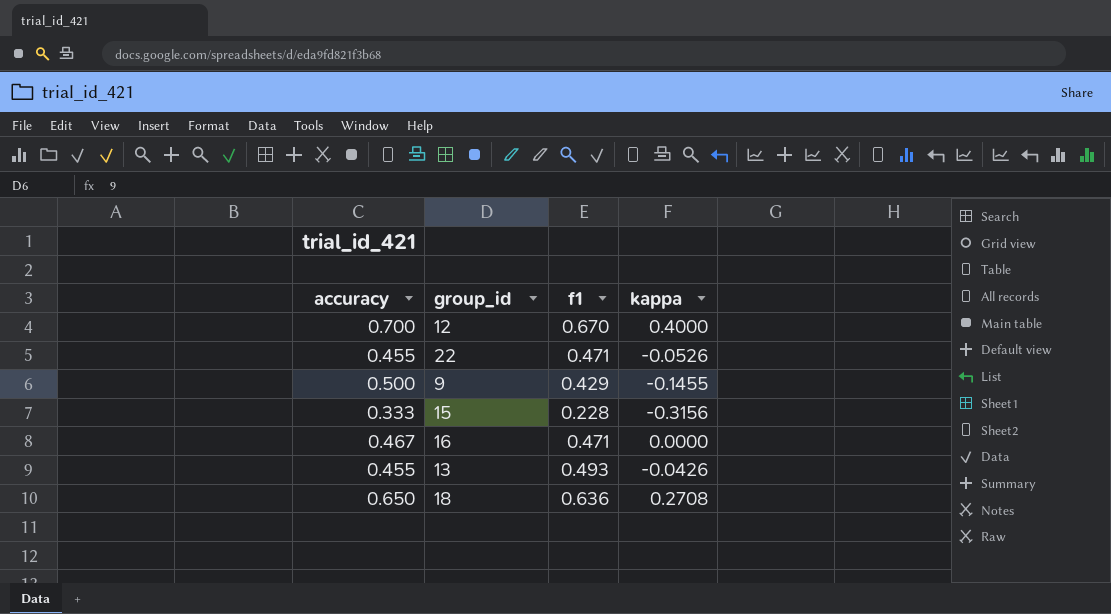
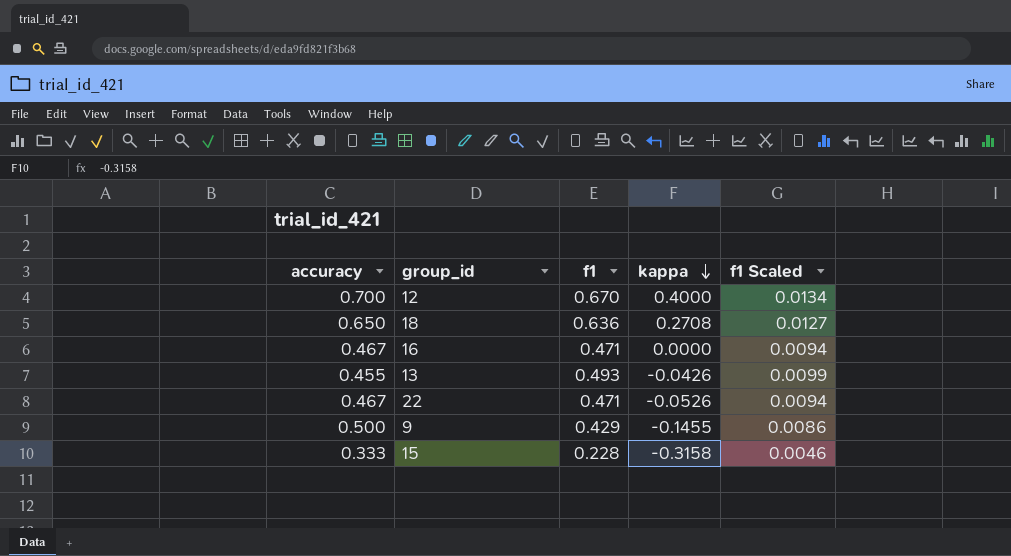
row order: none -> kappa descending
column f1 Scaled | formula: none -> [f1] * 0.02
22 | accuracy: 0.455 -> 0.467
15 | kappa: -0.3156 -> -0.3158

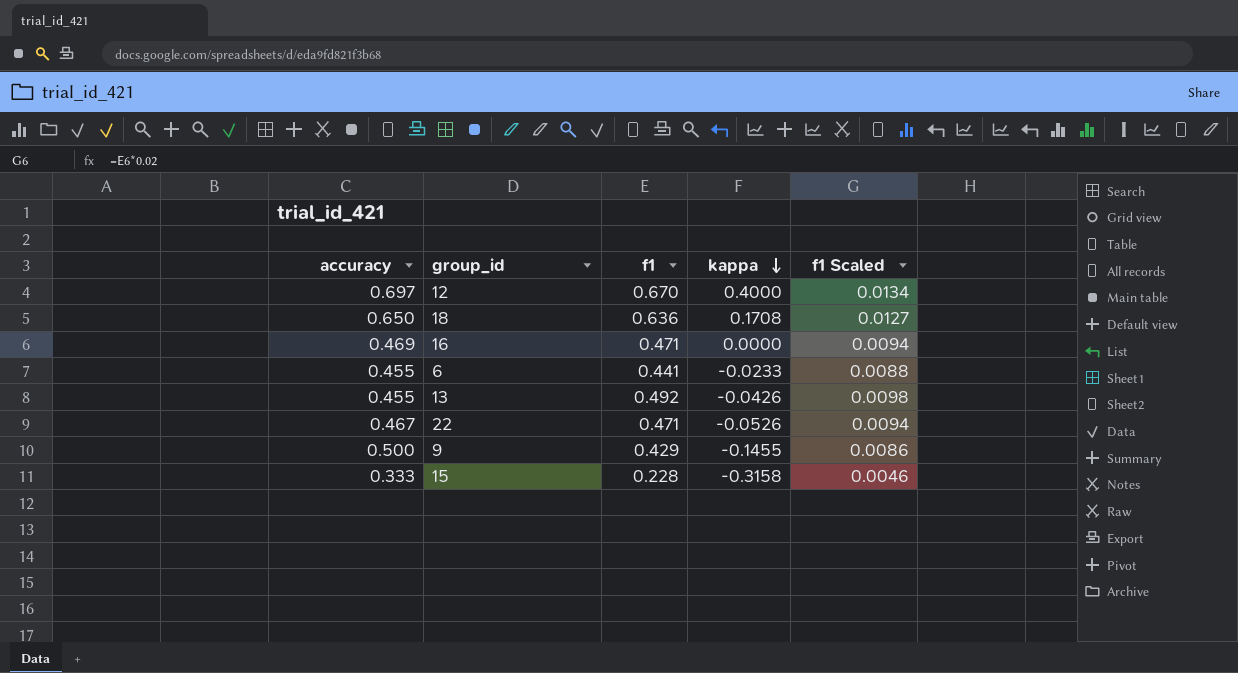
12 | accuracy: 0.700 -> 0.697
18 | kappa: 0.2708 -> 0.1708
16 | accuracy: 0.467 -> 0.469
row 6: none -> 0.455 | 0.441 | -0.0233 | 0.0088
13 | f1: 0.493 -> 0.492
13 | f1 Scaled: 0.0099 -> 0.0098

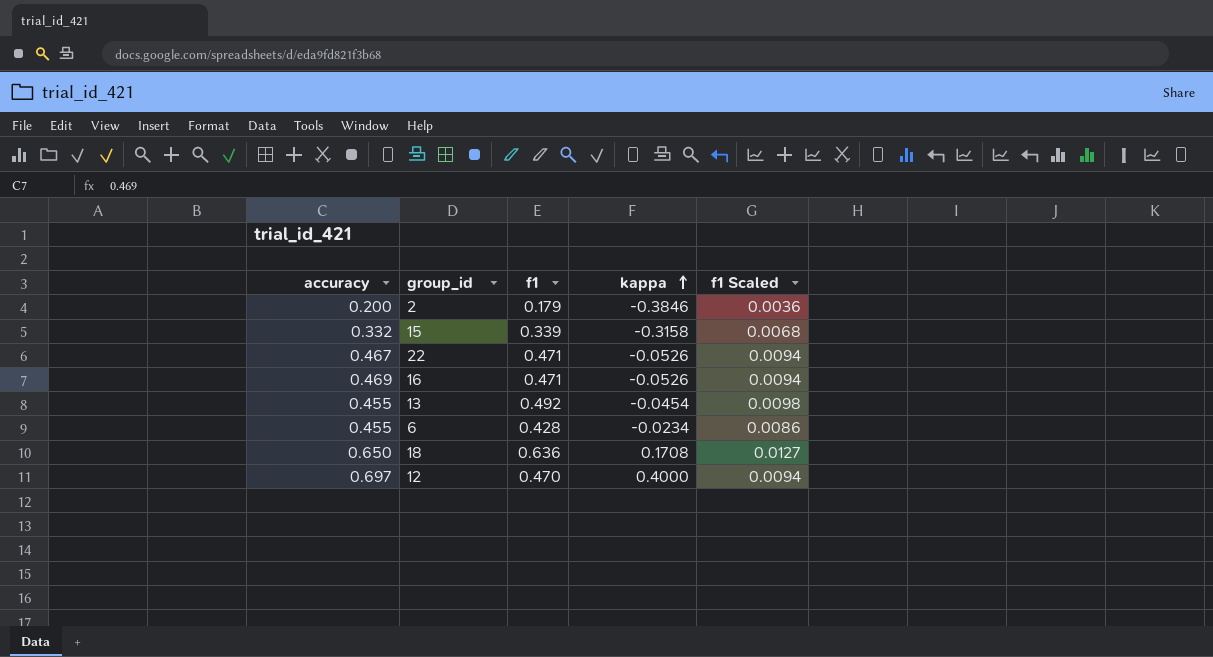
row order: kappa descending -> kappa ascending
row 9: 0.500 | 0.429 | -0.1455 | 0.0086 -> none
row 2: none -> 0.200 | 0.179 | -0.3846 | 0.0036
15 | accuracy: 0.333 -> 0.332
15 | f1: 0.228 -> 0.339
15 | f1 Scaled: 0.0046 -> 0.0068
16 | kappa: 0.0000 -> -0.0526
13 | kappa: -0.0426 -> -0.0454
6 | f1: 0.441 -> 0.428
6 | kappa: -0.0233 -> -0.0234
6 | f1 Scaled: 0.0088 -> 0.0086
12 | f1: 0.670 -> 0.470
12 | f1 Scaled: 0.0134 -> 0.0094

